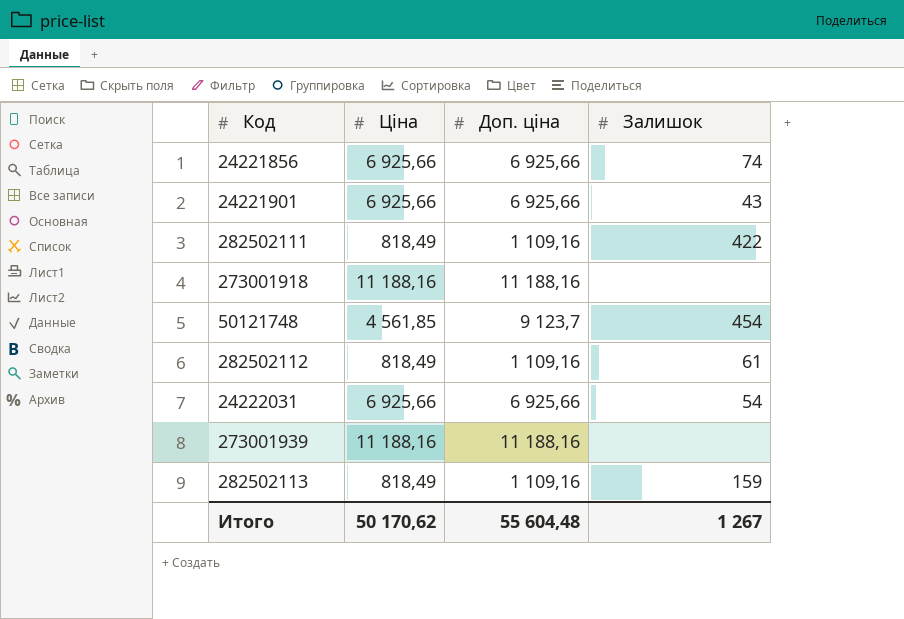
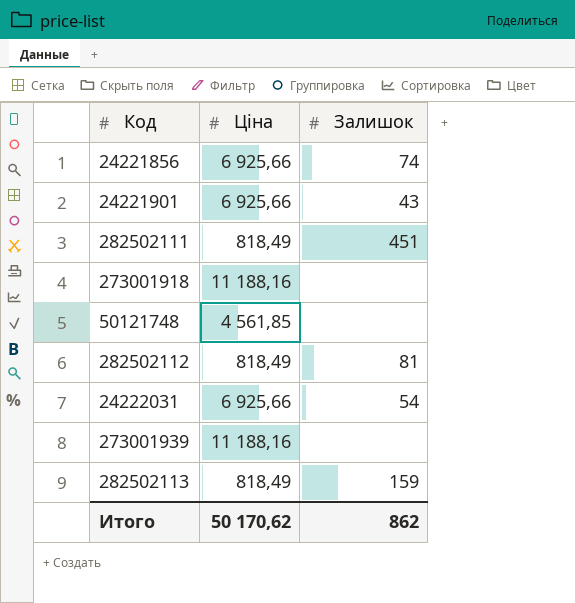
column Доп. ціна | position: 3 -> none
282502111 | Залишок: 422 -> 451
50121748 | Залишок: 454 -> none
282502112 | Залишок: 61 -> 81
Итого | Залишок: 1 267 -> 862

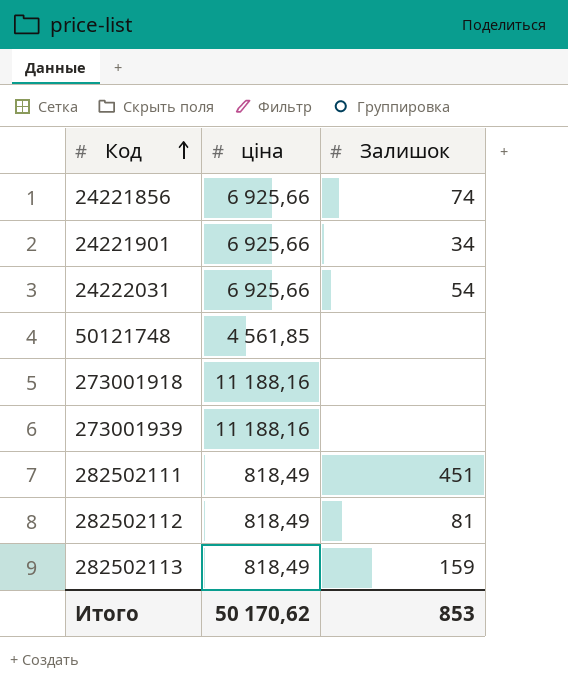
row order: none -> Код ascending
column name: Ціна -> ціна
24221901 | Залишок: 43 -> 34
Итого | Залишок: 862 -> 853

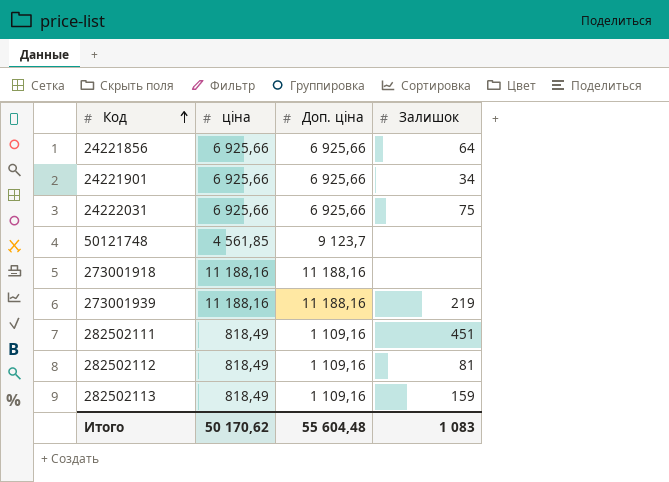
column Доп. ціна | position: none -> 3
24221856 | Залишок: 74 -> 64
24222031 | Залишок: 54 -> 75
273001939 | Залишок: none -> 219
Итого | Залишок: 853 -> 1 083

